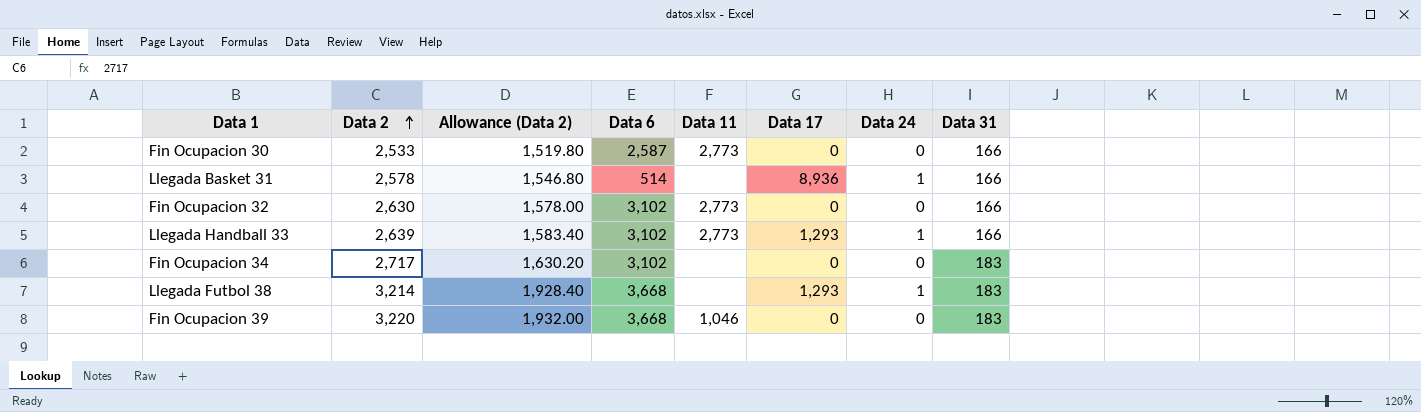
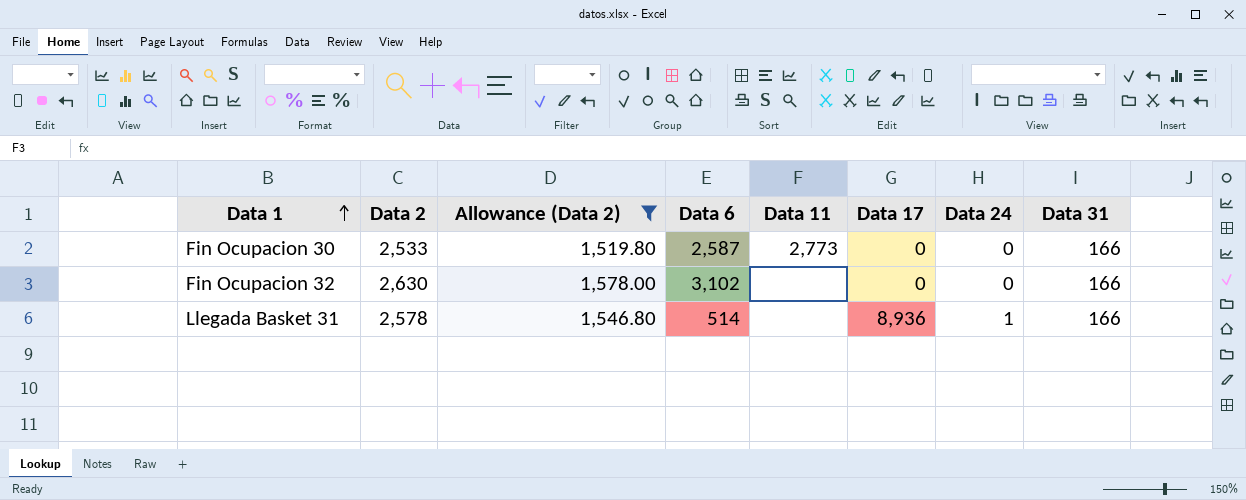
filter: none -> Allowance (Data 2) <= 1,578.00
row order: Data 2 ascending -> Data 1 ascending
Fin Ocupacion 32 | Data 11: 2,773 -> none

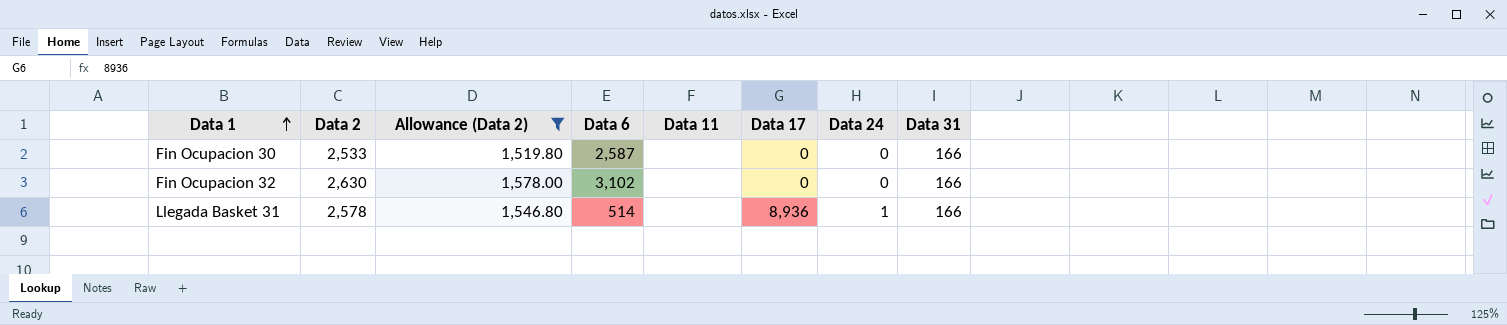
Fin Ocupacion 30 | Data 11: 2,773 -> none

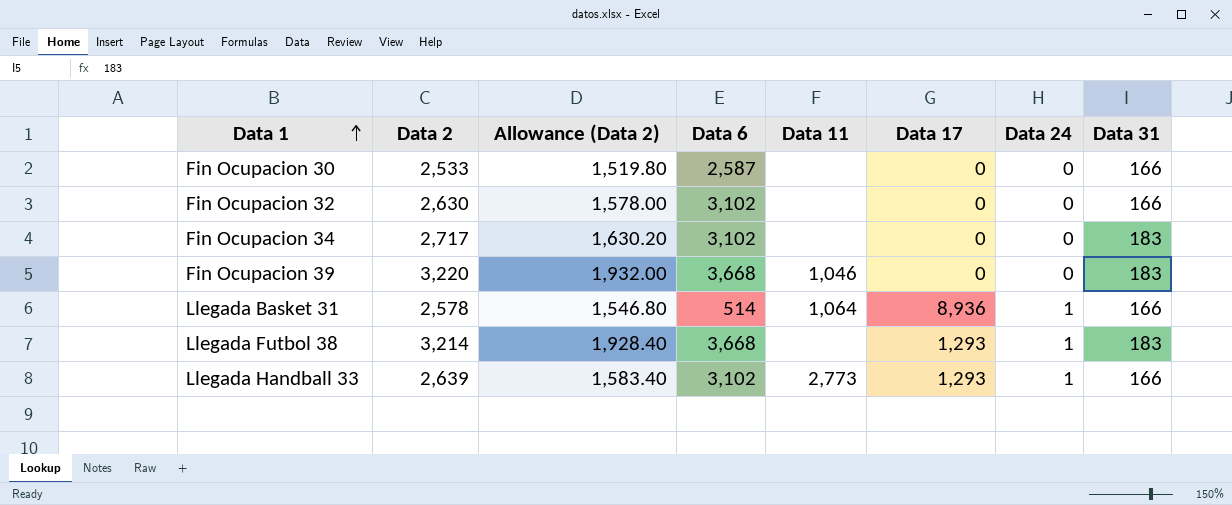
filter: Allowance (Data 2) <= 1,578.00 -> none
Llegada Basket 31 | Data 11: none -> 1,064

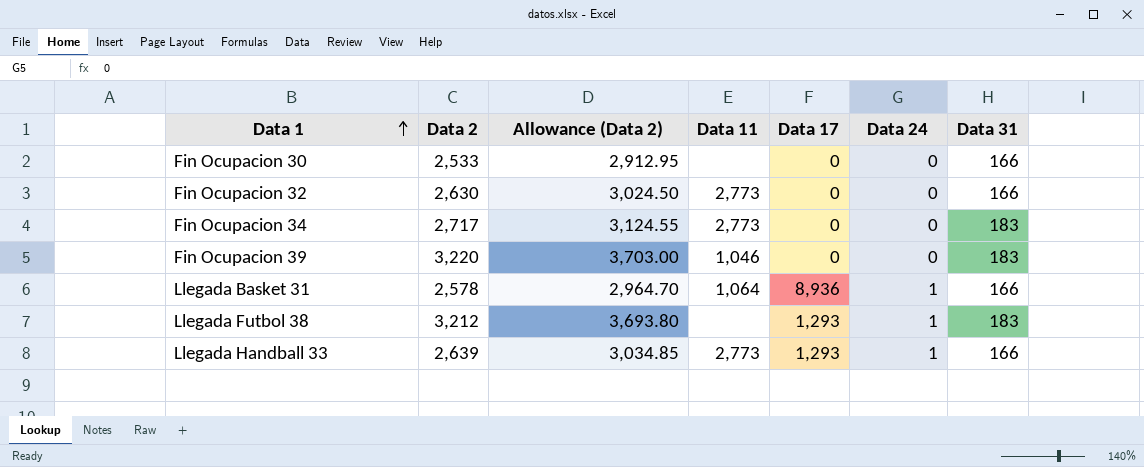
column Data 6 | position: 4 -> none
column Allowance (Data 2) | formula: [Data 2] * 0.6 -> [Data 2] * 1.15
Fin Ocupacion 32 | Data 11: none -> 2,773
Fin Ocupacion 34 | Data 11: none -> 2,773
Llegada Futbol 38 | Data 2: 3,214 -> 3,212

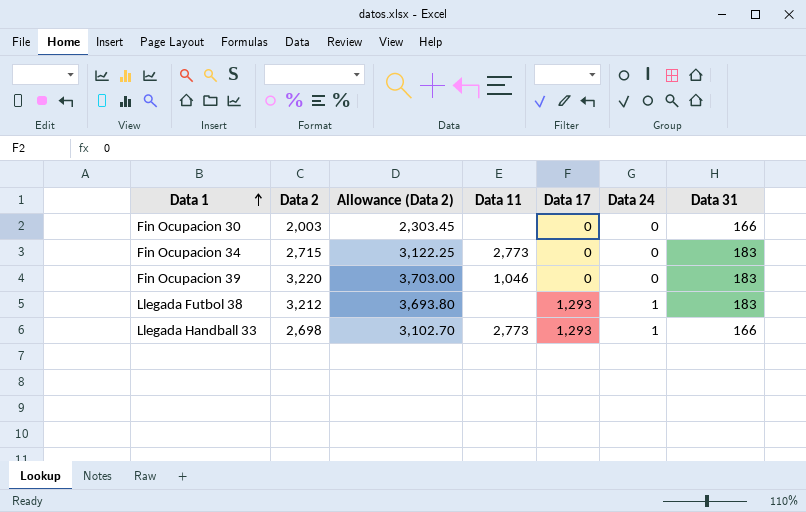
row Fin Ocupacion 32: 2,630 | 3,024.50 | 2,773 | 0 | 0 | 166 -> none
row Llegada Basket 31: 2,578 | 2,964.70 | 1,064 | 8,936 | 1 | 166 -> none
Fin Ocupacion 30 | Data 2: 2,533 -> 2,003
Fin Ocupacion 30 | Allowance (Data 2): 2,912.95 -> 2,303.45
Fin Ocupacion 34 | Data 2: 2,717 -> 2,715
Fin Ocupacion 34 | Allowance (Data 2): 3,124.55 -> 3,122.25
Llegada Handball 33 | Data 2: 2,639 -> 2,698
Llegada Handball 33 | Allowance (Data 2): 3,034.85 -> 3,102.70

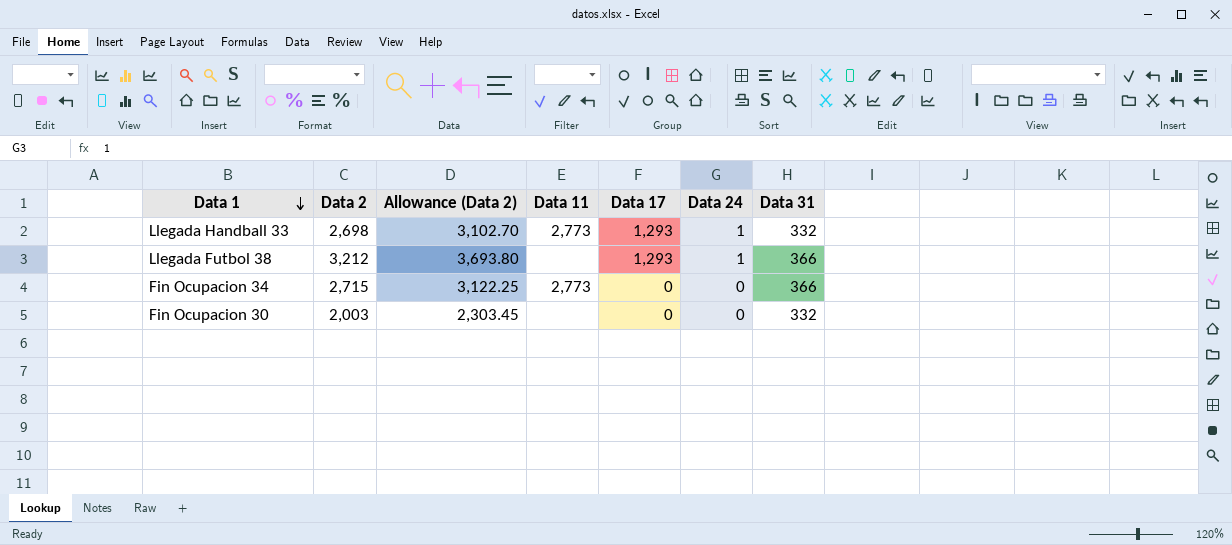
row order: Data 1 ascending -> Data 1 descending
row Fin Ocupacion 39: 3,220 | 3,703.00 | 1,046 | 0 | 0 | 183 -> none
Llegada Handball 33 | Data 31: 166 -> 332
Llegada Futbol 38 | Data 31: 183 -> 366
Fin Ocupacion 34 | Data 31: 183 -> 366
Fin Ocupacion 30 | Data 31: 166 -> 332

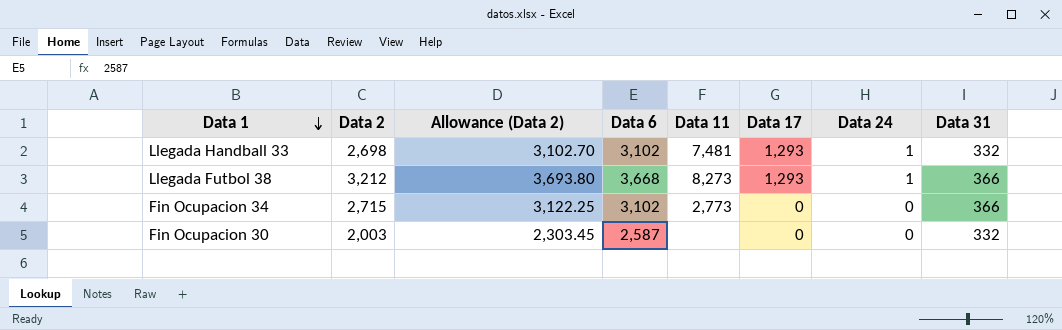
column Data 6 | position: none -> 4
Llegada Handball 33 | Data 11: 2,773 -> 7,481
Llegada Futbol 38 | Data 11: none -> 8,273

